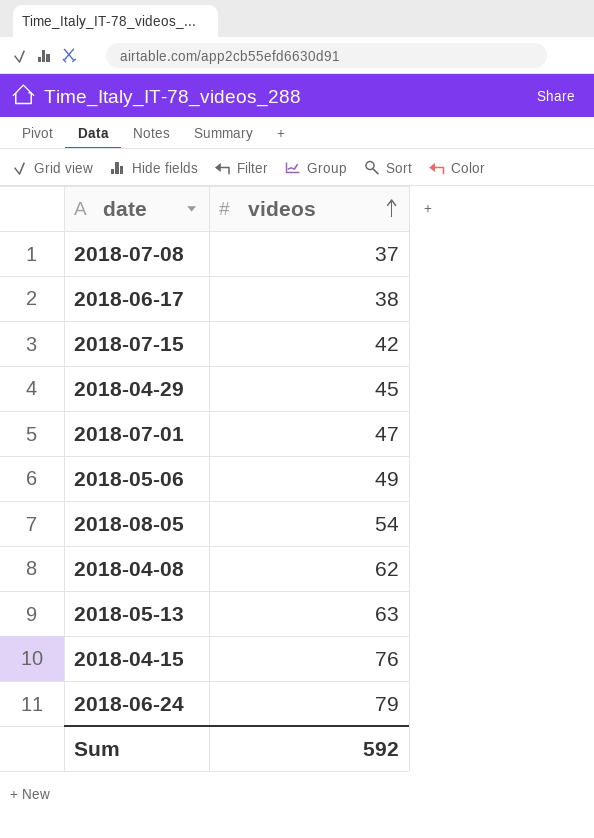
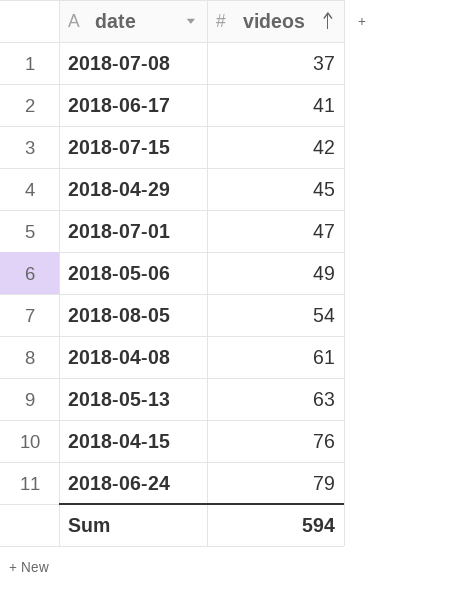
2018-06-17 | videos: 38 -> 41
2018-04-08 | videos: 62 -> 61
Sum | videos: 592 -> 594

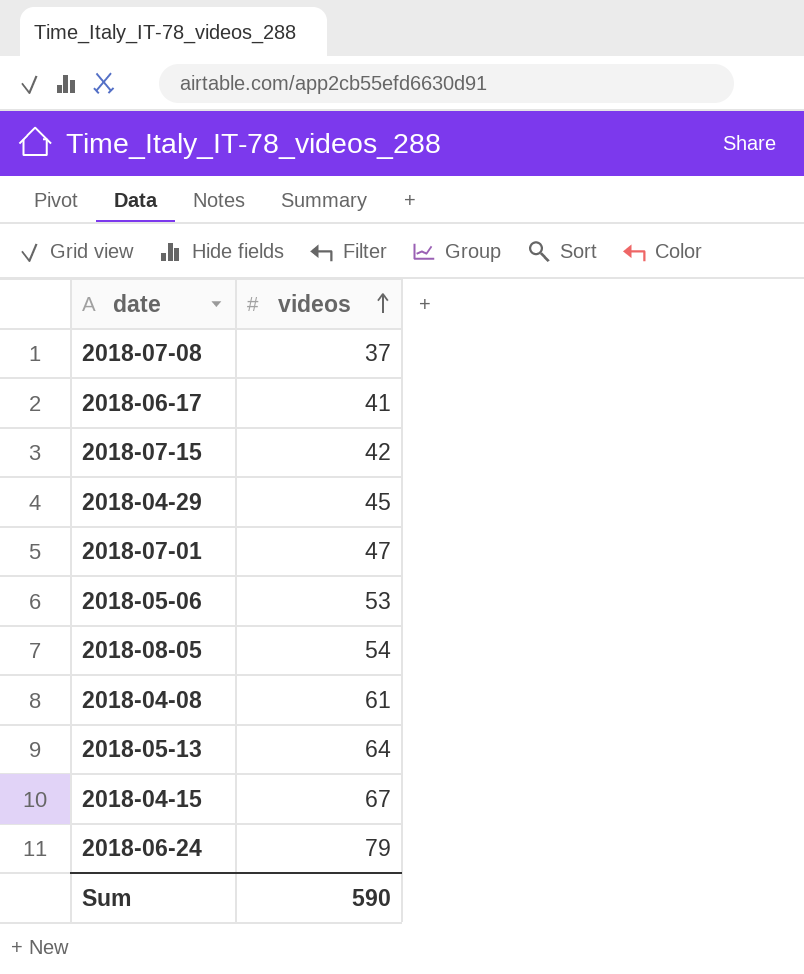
2018-05-06 | videos: 49 -> 53
2018-05-13 | videos: 63 -> 64
2018-04-15 | videos: 76 -> 67
Sum | videos: 594 -> 590

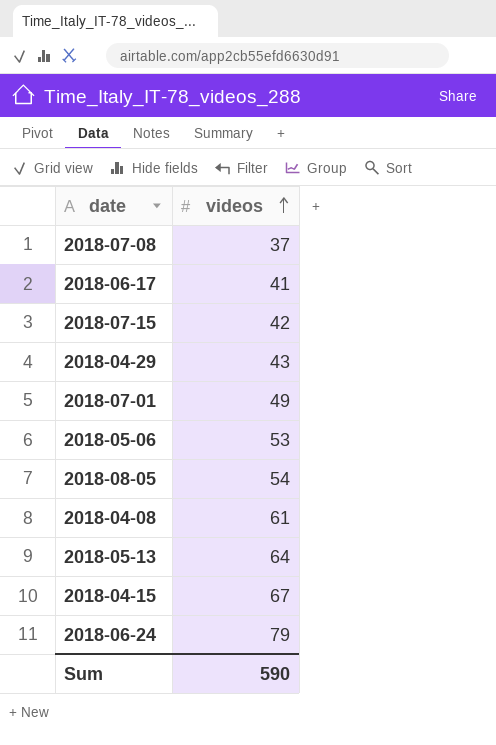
2018-04-29 | videos: 45 -> 43
2018-07-01 | videos: 47 -> 49

